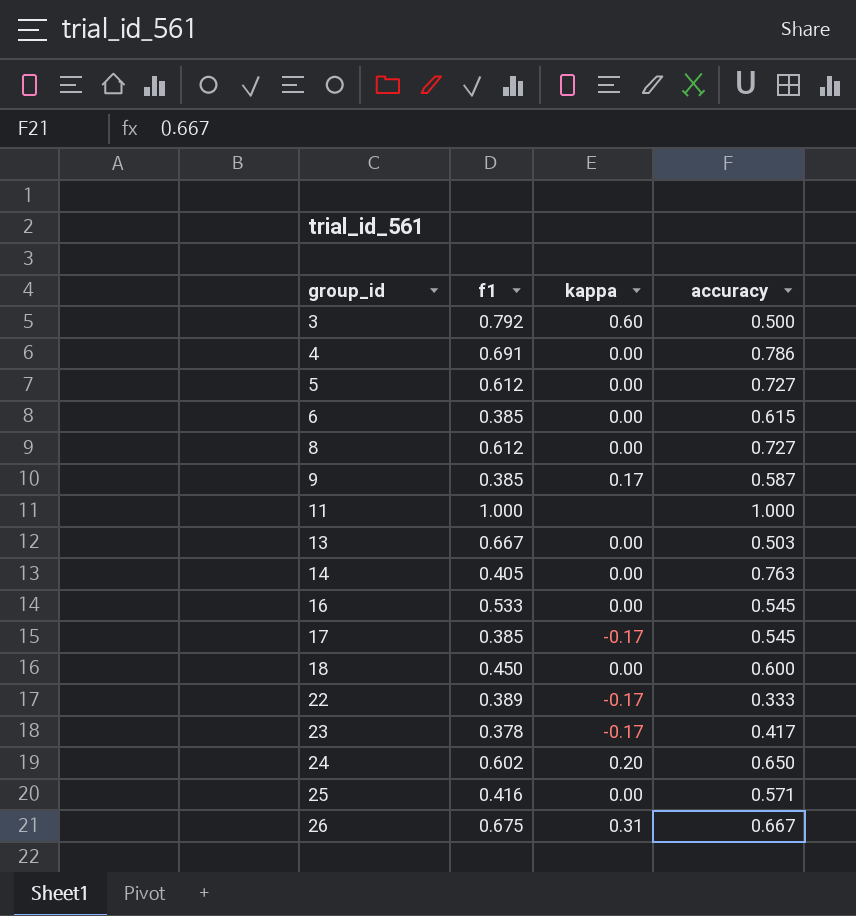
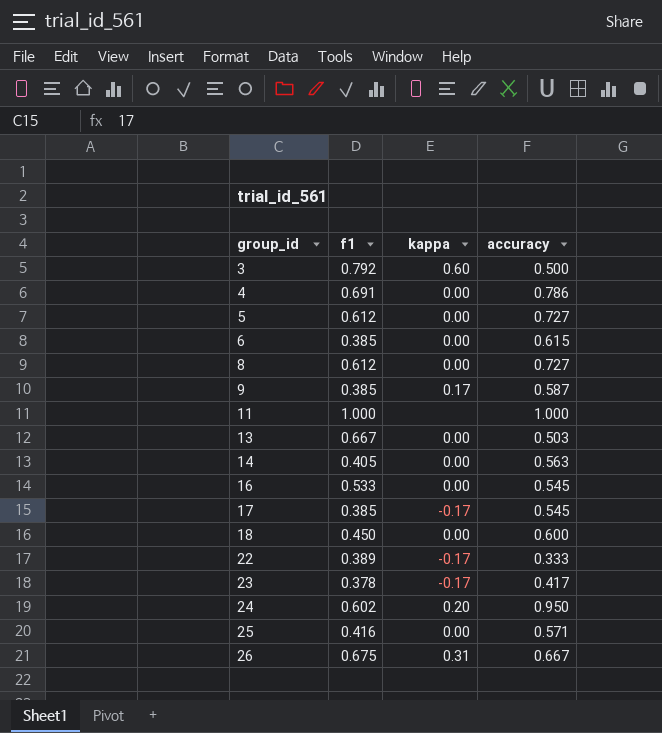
14 | accuracy: 0.763 -> 0.563
24 | accuracy: 0.650 -> 0.950

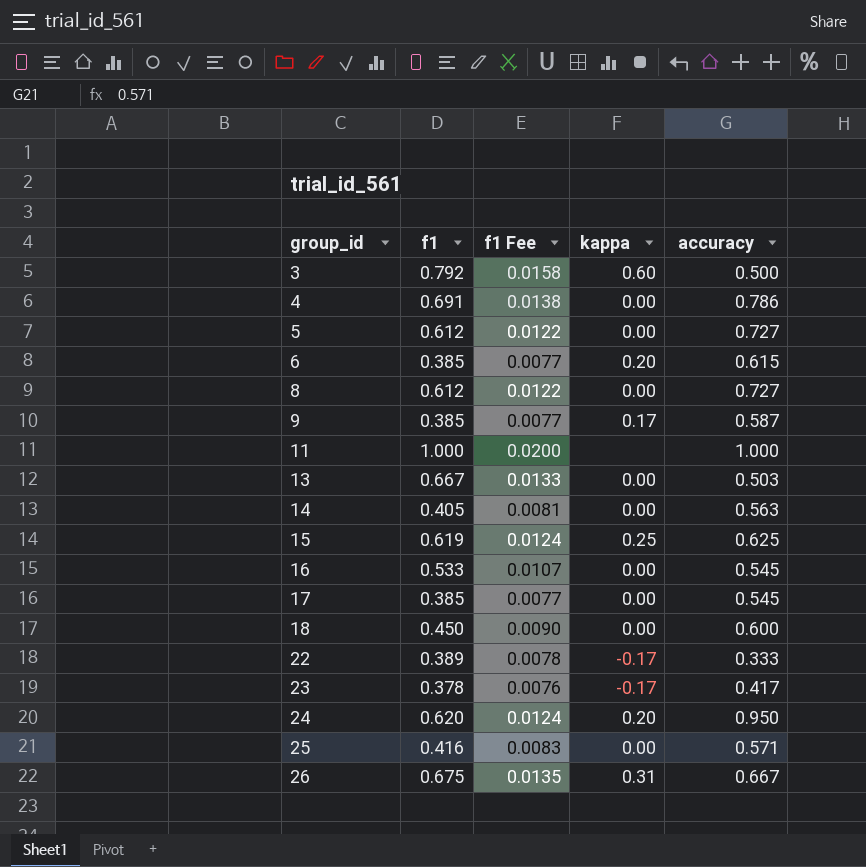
column f1 Fee | formula: none -> [f1] * 0.02
6 | kappa: 0.00 -> 0.20
row 15: none -> 0.619 | 0.0124 | 0.25 | 0.625
17 | kappa: -0.17 -> 0.00
24 | f1: 0.602 -> 0.620

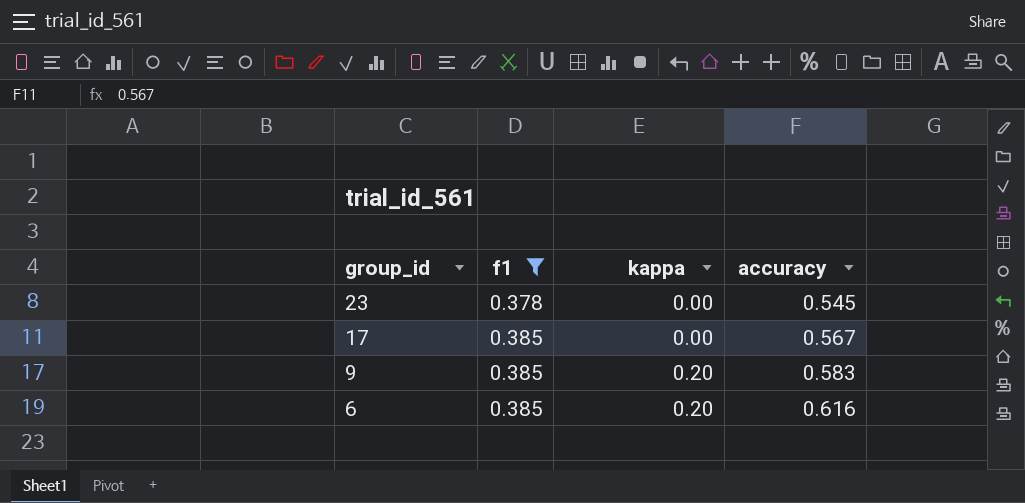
filter: none -> f1 <= 0.385
row order: group_id ascending -> group_id descending
column f1 Fee | formula: [f1] * 0.02 -> none
23 | kappa: -0.17 -> 0.00
23 | accuracy: 0.417 -> 0.545
17 | accuracy: 0.545 -> 0.567
9 | kappa: 0.17 -> 0.20
9 | accuracy: 0.587 -> 0.583
6 | accuracy: 0.615 -> 0.616

